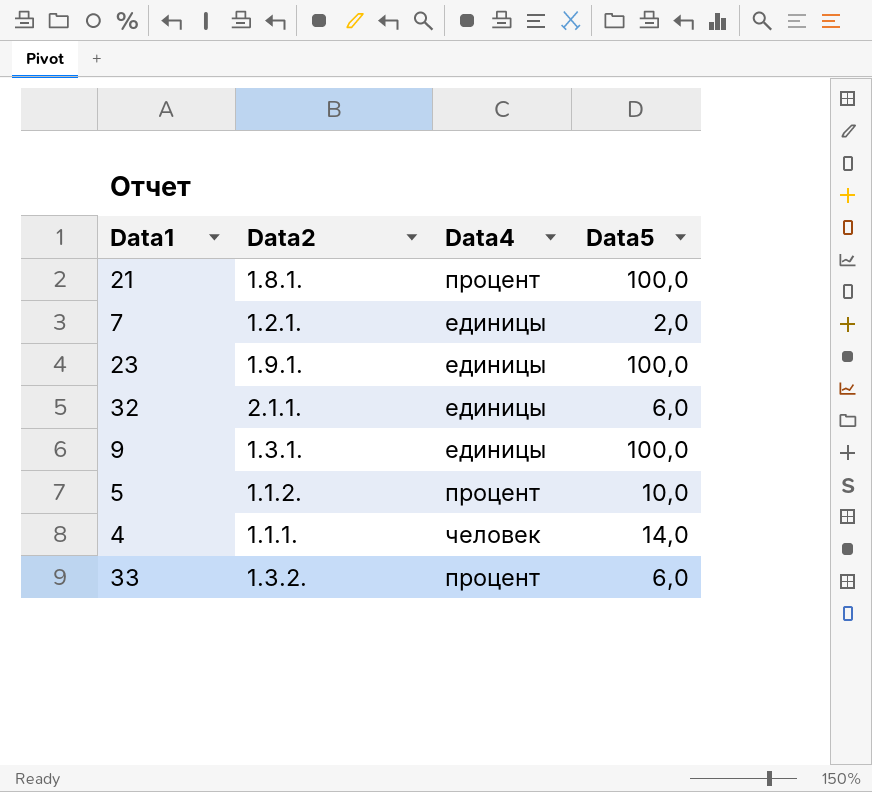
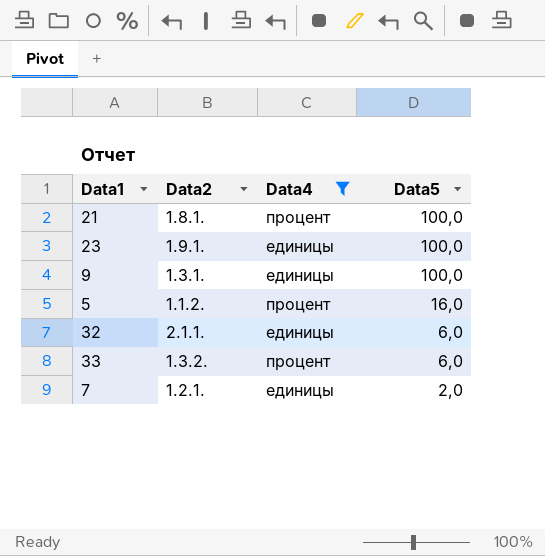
filter: none -> Data4 != человек
row order: none -> Data5 descending
5 | Data5: 10,0 -> 16,0

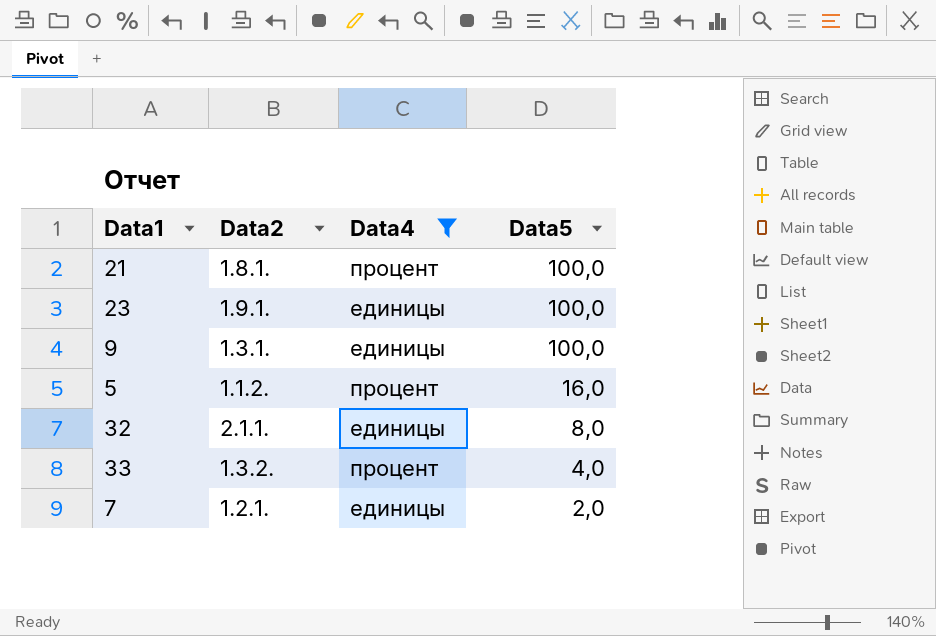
32 | Data5: 6,0 -> 8,0
33 | Data5: 6,0 -> 4,0

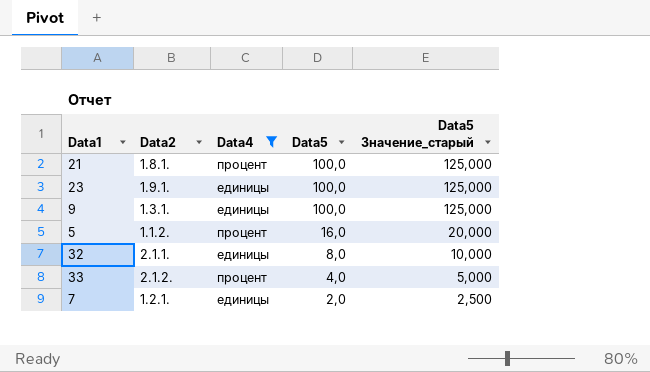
column Data5 Значение_старый | formula: none -> [Data5] * 1,25
33 | Data2: 1.3.2. -> 2.1.2.

